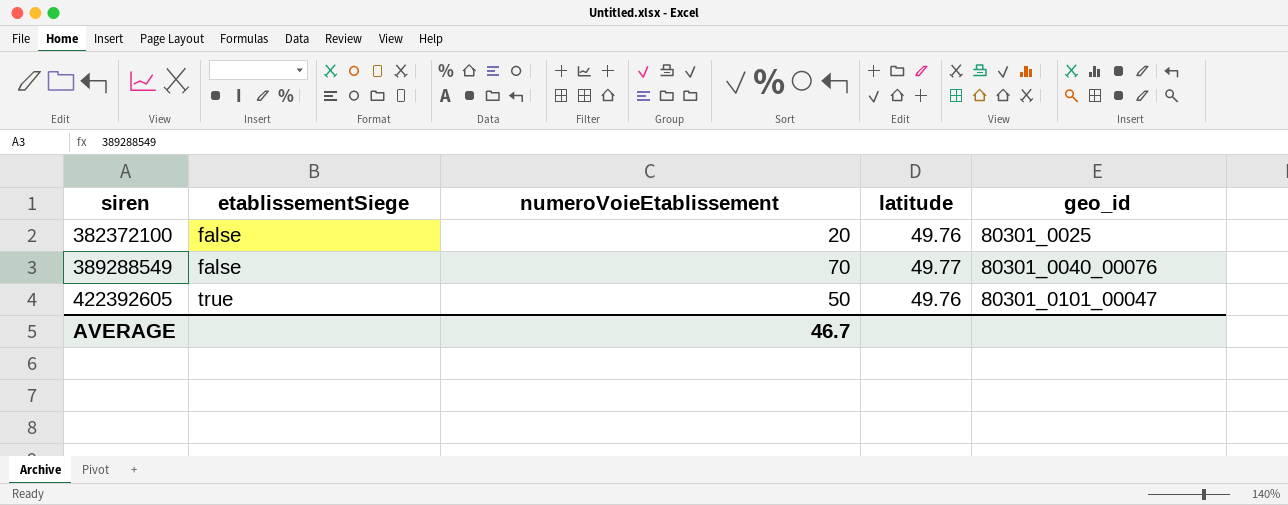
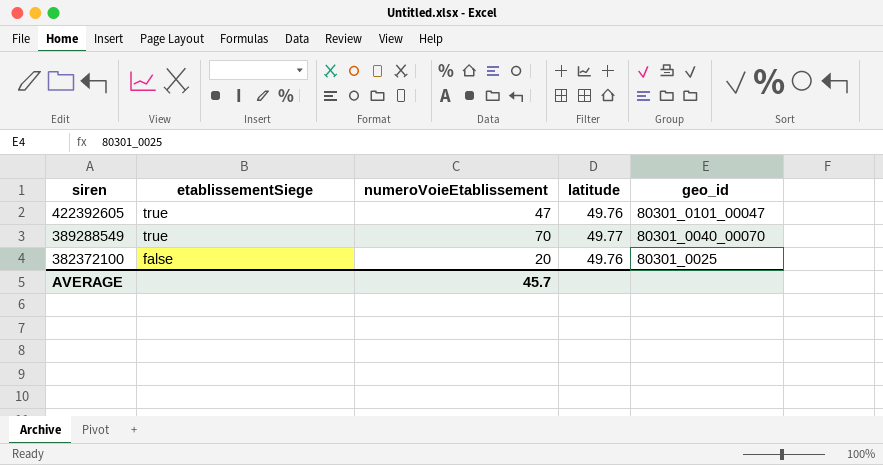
row order: siren ascending -> siren descending
422392605 | numeroVoieEtablissement: 50 -> 47
389288549 | etablissementSiege: false -> true
389288549 | geo_id: 80301_0040_00076 -> 80301_0040_00070
AVERAGE | numeroVoieEtablissement: 46.7 -> 45.7

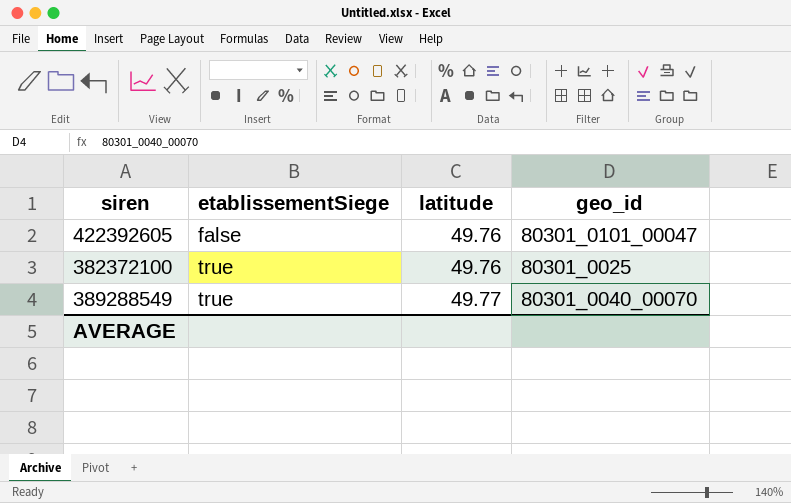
row order: siren descending -> etablissementSiege ascending
column numeroVoieEtablissement | position: 3 -> none
422392605 | etablissementSiege: true -> false
382372100 | etablissementSiege: false -> true

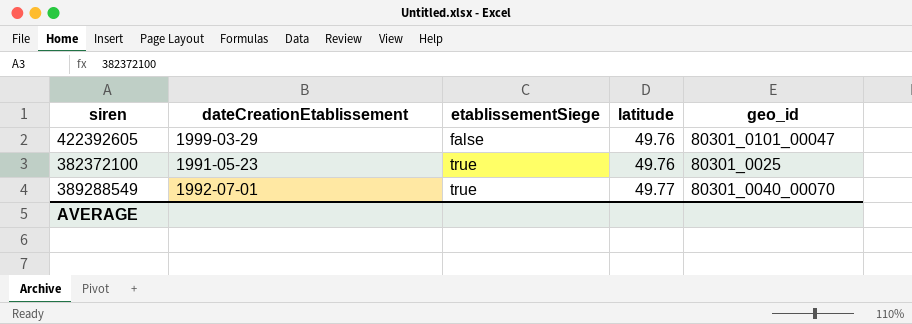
column dateCreationEtablissement | position: none -> 2

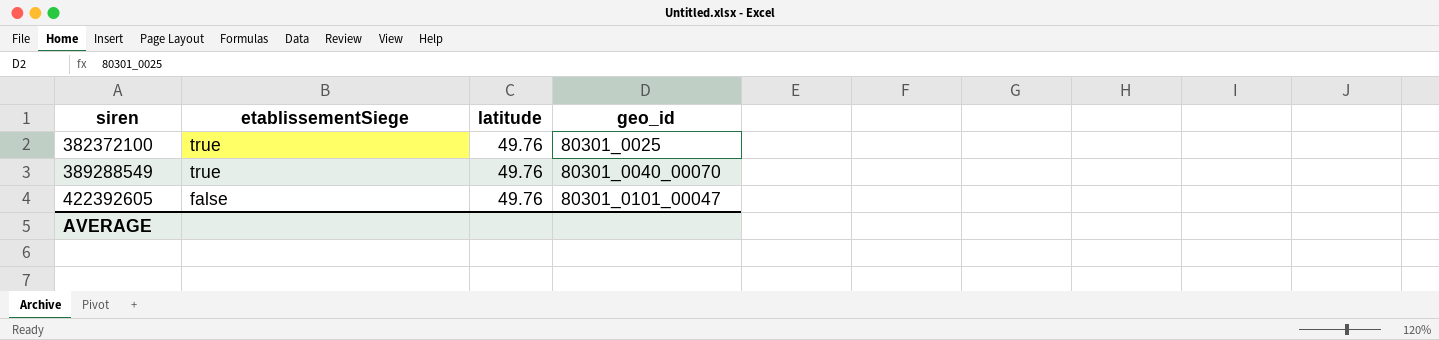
row order: etablissementSiege ascending -> siren ascending
column dateCreationEtablissement | position: 2 -> none
389288549 | latitude: 49.77 -> 49.76

